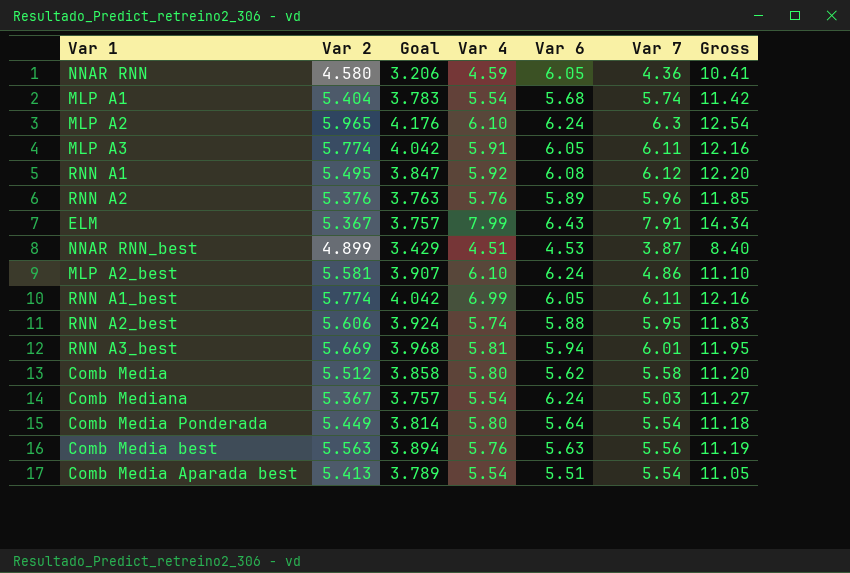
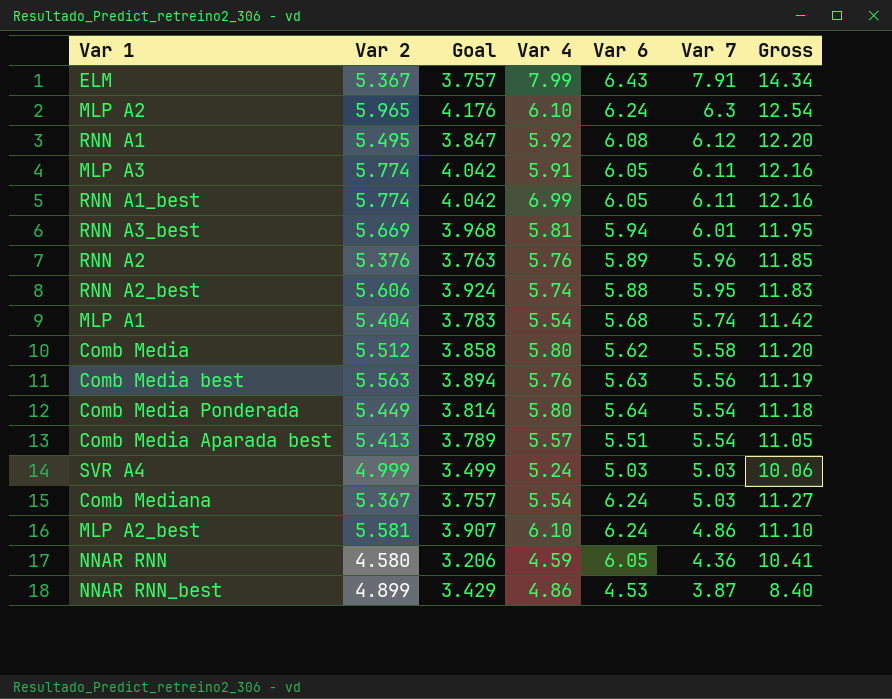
row order: none -> Var 7 descending
Comb Media Aparada best | Var 4: 5.54 -> 5.57
row SVR A4: none -> 4.999 | 3.499 | 5.24 | 5.03 | 5.03 | 10.06
NNAR RNN_best | Var 4: 4.51 -> 4.86

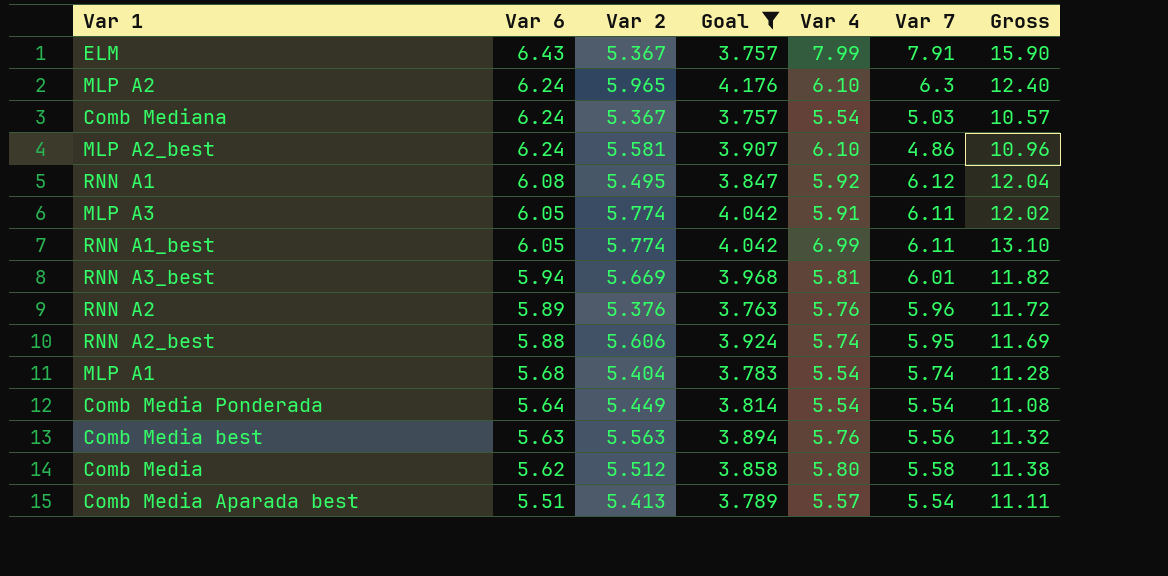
filter: none -> Goal >= 3.757
row order: Var 7 descending -> Var 6 descending
column Var 6 | position: 5 -> 2
column Gross | formula: [Var 6] + [Var 7] -> [Var 4] + [Var 7]
Comb Media Ponderada | Var 4: 5.80 -> 5.54

